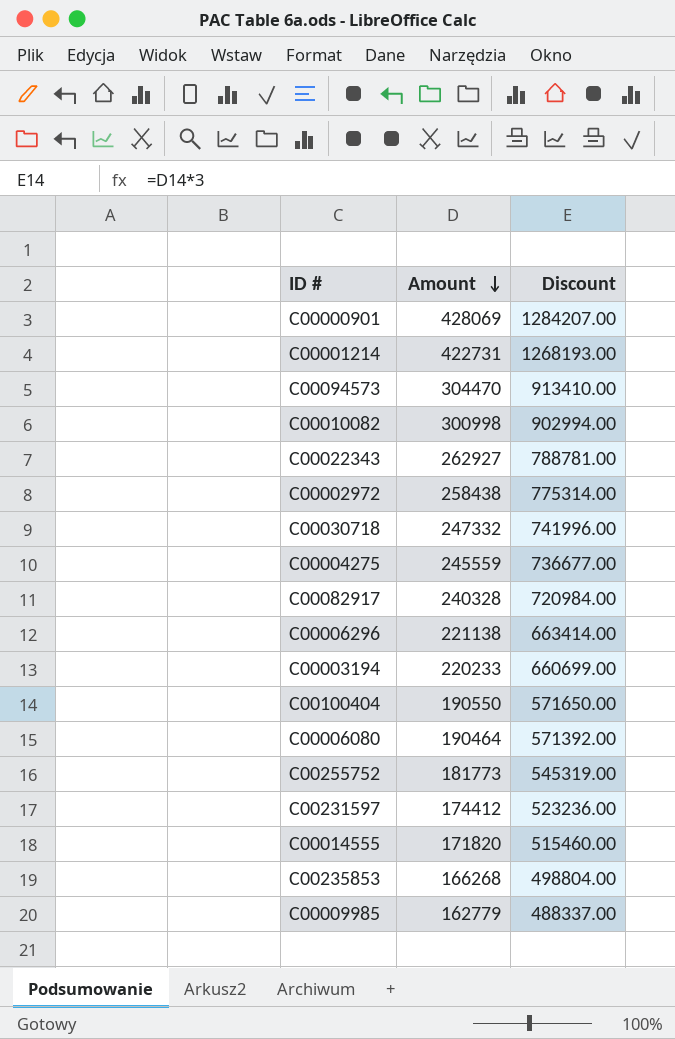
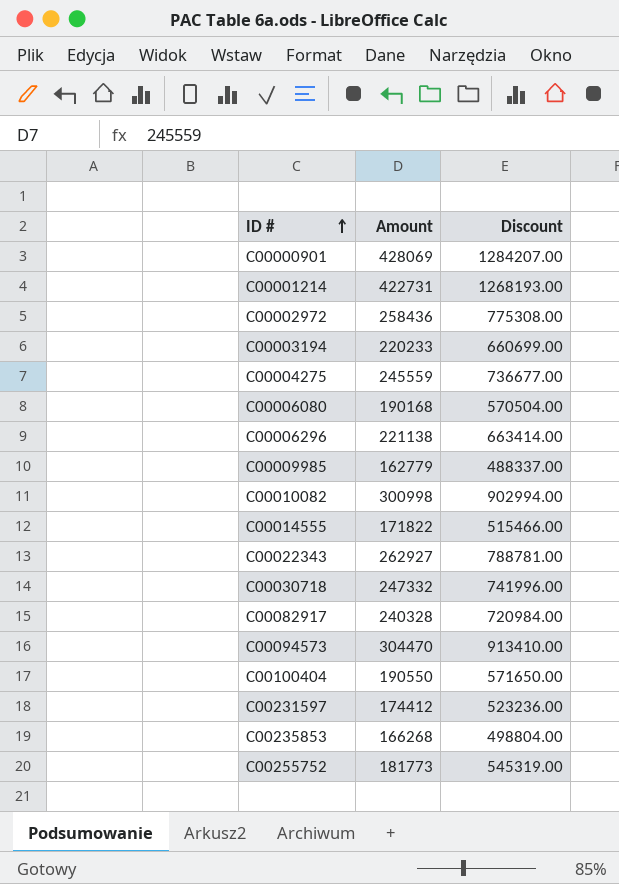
row order: Amount descending -> ID # ascending
C00002972 | Amount: 258438 -> 258436
C00002972 | Discount: 775314.00 -> 775308.00
C00006080 | Amount: 190464 -> 190168
C00006080 | Discount: 571392.00 -> 570504.00
C00014555 | Amount: 171820 -> 171822
C00014555 | Discount: 515460.00 -> 515466.00

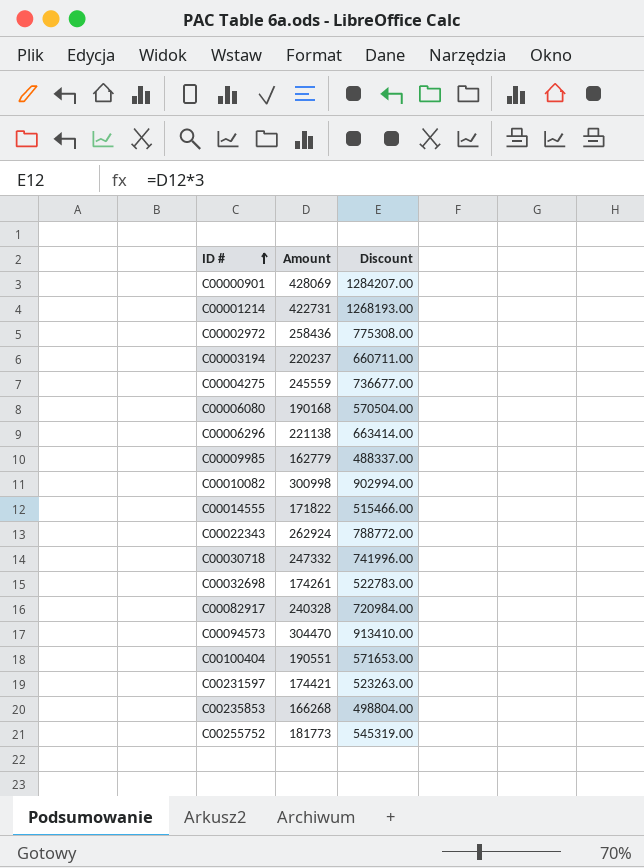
C00003194 | Amount: 220233 -> 220237
C00003194 | Discount: 660699.00 -> 660711.00
C00022343 | Amount: 262927 -> 262924
C00022343 | Discount: 788781.00 -> 788772.00
row C00032698: none -> 174261 | 522783.00
C00100404 | Amount: 190550 -> 190551
C00100404 | Discount: 571650.00 -> 571653.00
C00231597 | Amount: 174412 -> 174421
C00231597 | Discount: 523236.00 -> 523263.00

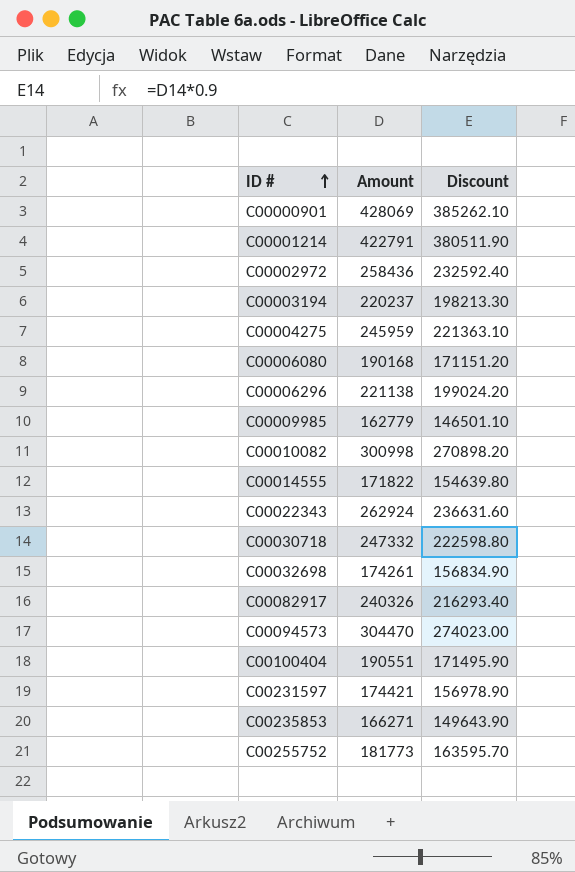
column Discount | formula: [Amount] * 3 -> [Amount] * 0.9
C00001214 | Amount: 422731 -> 422791
C00004275 | Amount: 245559 -> 245959
C00082917 | Amount: 240328 -> 240326
C00235853 | Amount: 166268 -> 166271

